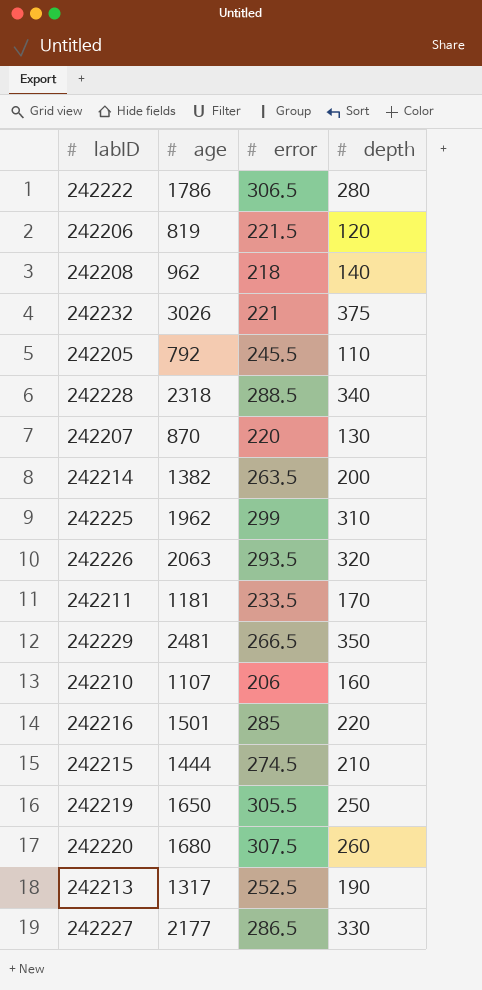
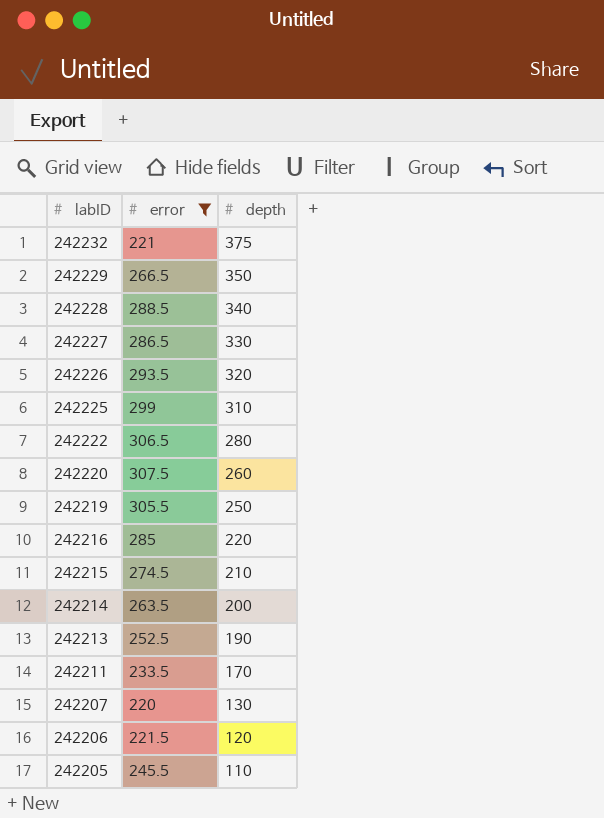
filter: none -> error >= 220
row order: none -> labID descending
column age | position: 2 -> none

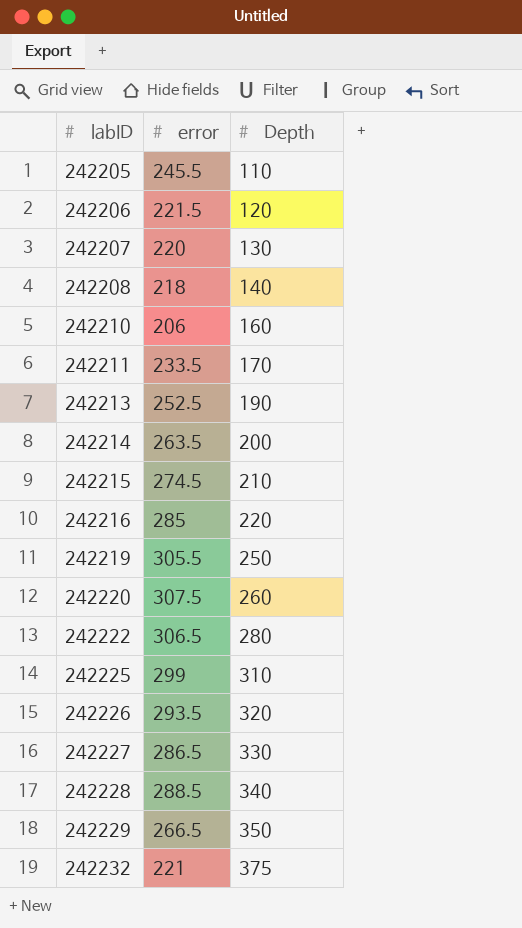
filter: error >= 220 -> none
row order: labID descending -> labID ascending
column name: depth -> Depth

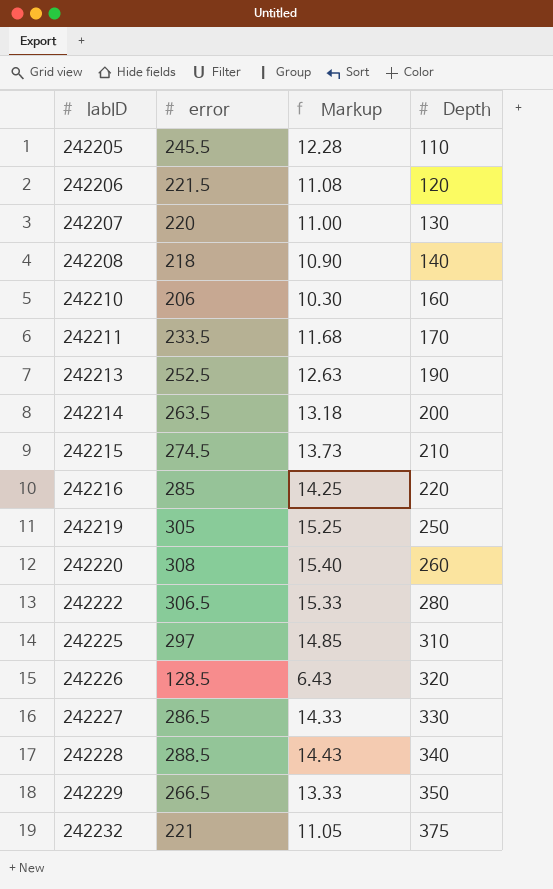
column Markup | formula: none -> [error] * 0.05
242219 | error: 305.5 -> 305
242220 | error: 307.5 -> 308
242225 | error: 299 -> 297
242226 | error: 293.5 -> 128.5

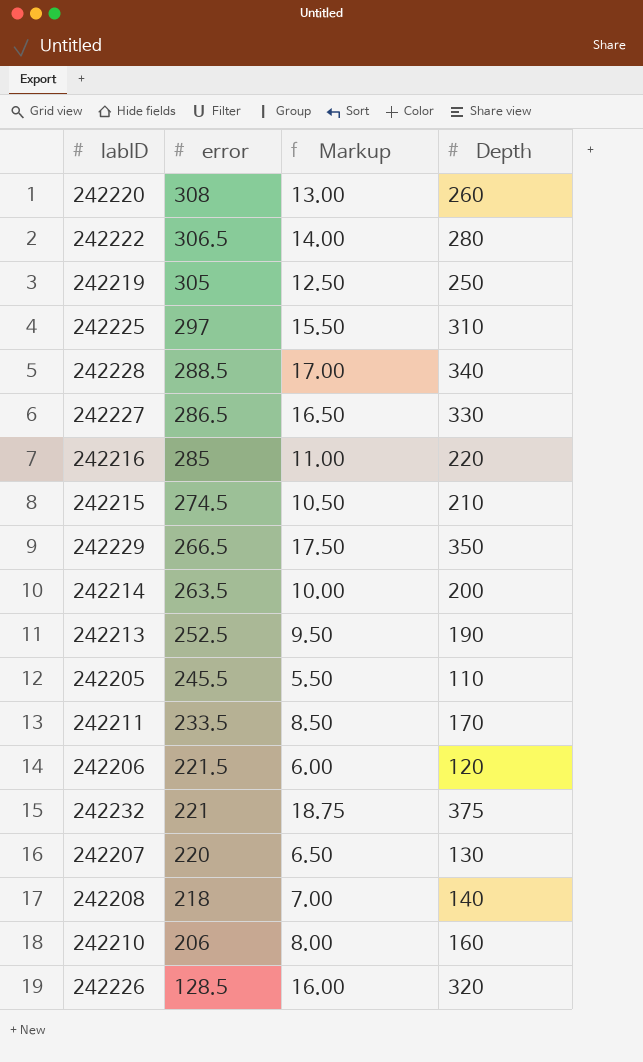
row order: labID ascending -> error descending
column Markup | formula: [error] * 0.05 -> [Depth] * 0.05

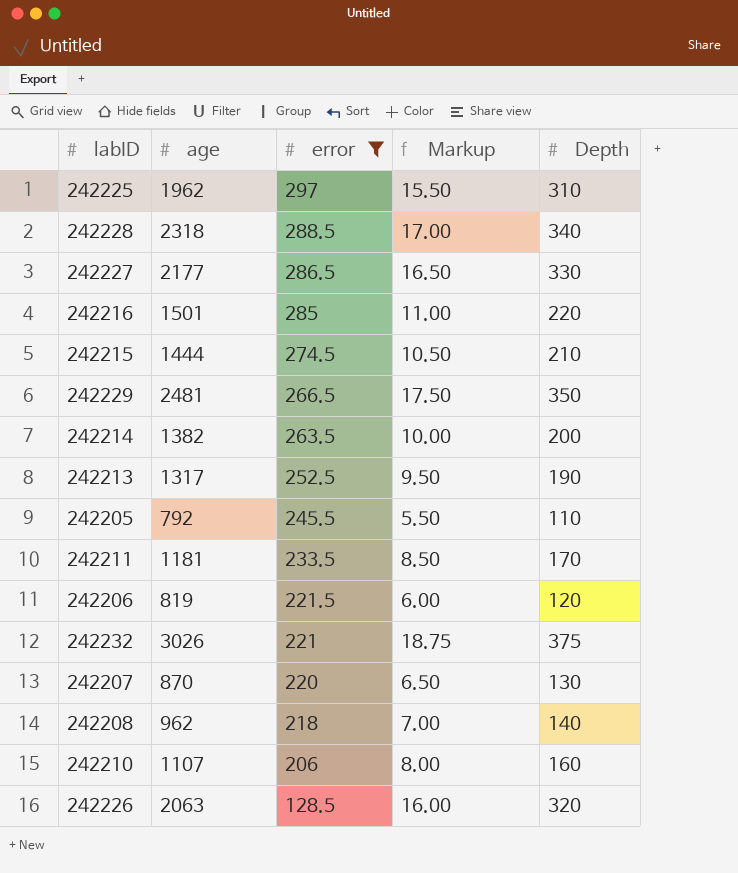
filter: none -> error <= 297
column age | position: none -> 2

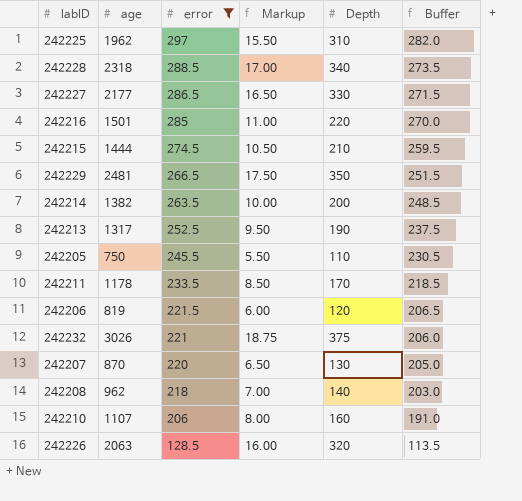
column Buffer | formula: none -> [error] - 15
242205 | age: 792 -> 750
242211 | age: 1181 -> 1178

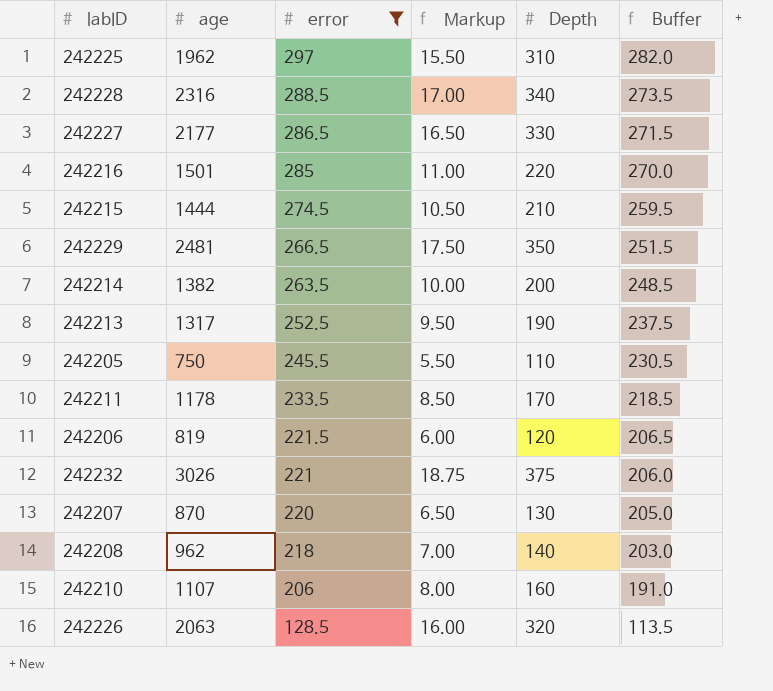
242228 | age: 2318 -> 2316

